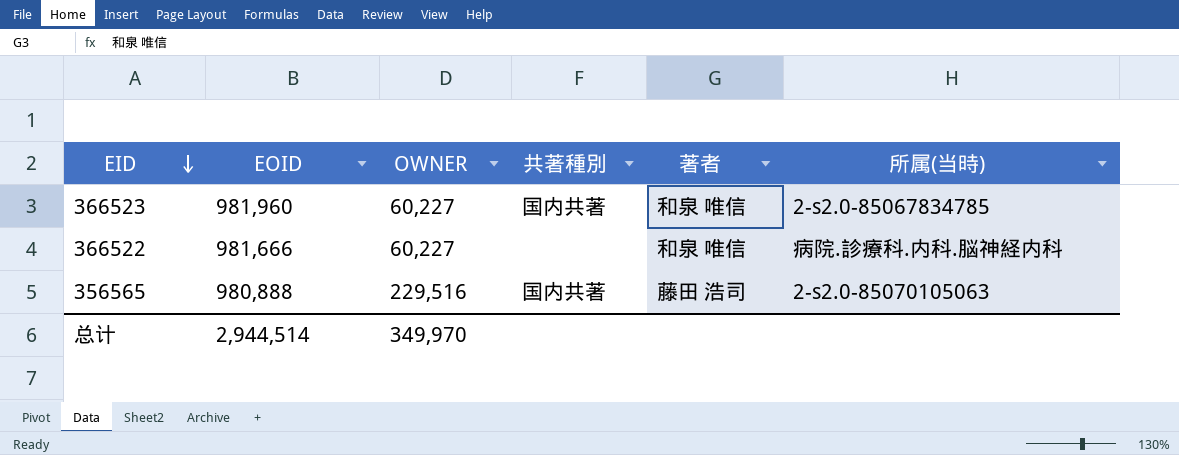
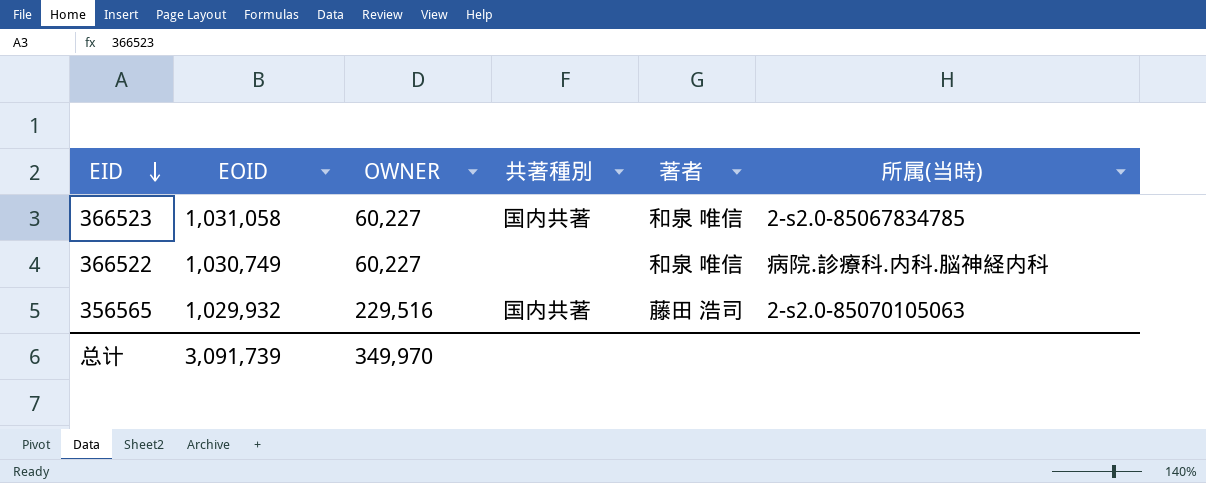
366523 | EOID: 981,960 -> 1,031,058
366522 | EOID: 981,666 -> 1,030,749
356565 | EOID: 980,888 -> 1,029,932
总计 | EOID: 2,944,514 -> 3,091,739

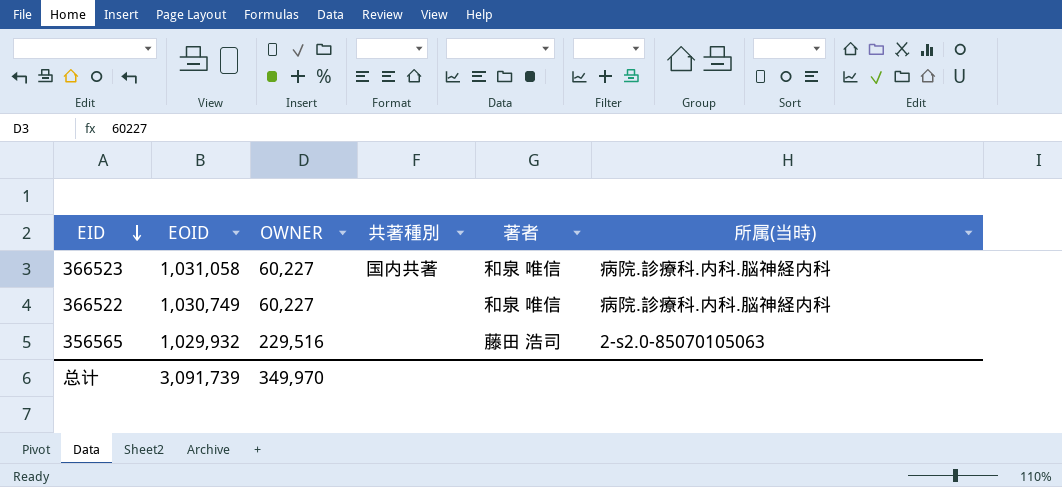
366523 | 所属(当時): 2-s2.0-85067834785 -> 病院.診療科.内科.脳神経内科
356565 | 共著種別: 国内共著 -> none

